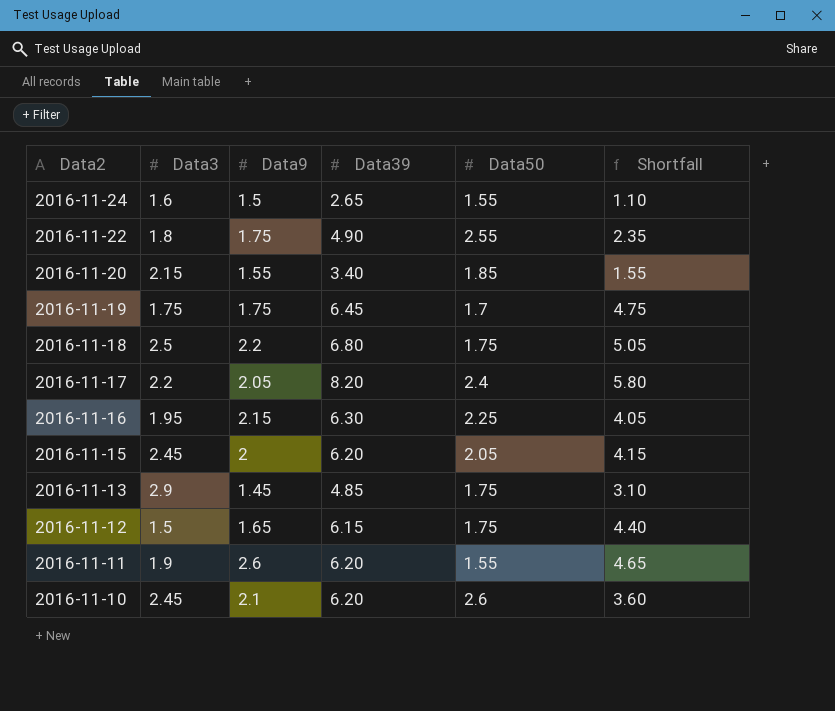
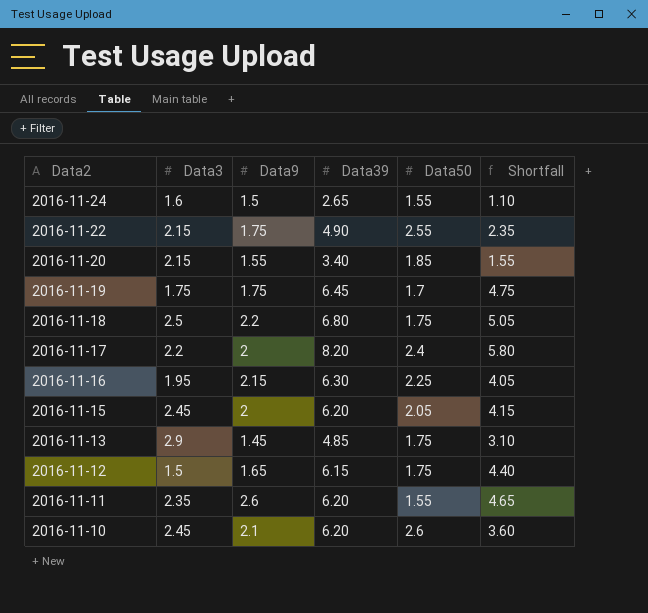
2016-11-22 | Data3: 1.8 -> 2.15
2016-11-17 | Data9: 2.05 -> 2
2016-11-11 | Data3: 1.9 -> 2.35

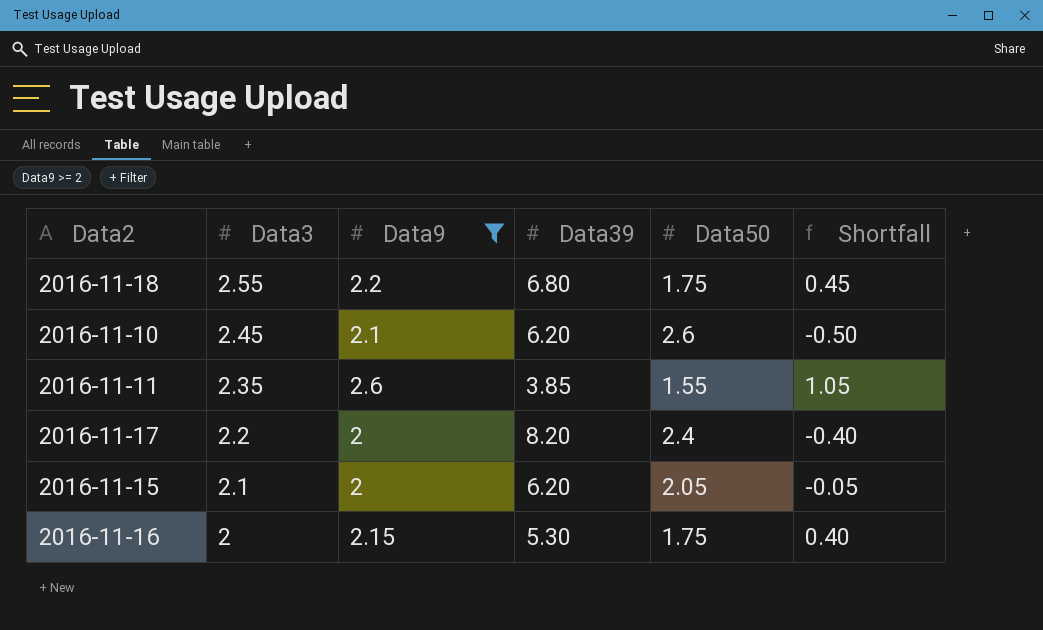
filter: none -> Data9 >= 2
row order: Data2 descending -> Data3 descending
column Shortfall | formula: [Data39] - [Data50] -> [Data9] - [Data50]
2016-11-18 | Data3: 2.5 -> 2.55
2016-11-11 | Data39: 6.20 -> 3.85
2016-11-15 | Data3: 2.45 -> 2.1
2016-11-16 | Data3: 1.95 -> 2
2016-11-16 | Data39: 6.30 -> 5.30
2016-11-16 | Data50: 2.25 -> 1.75

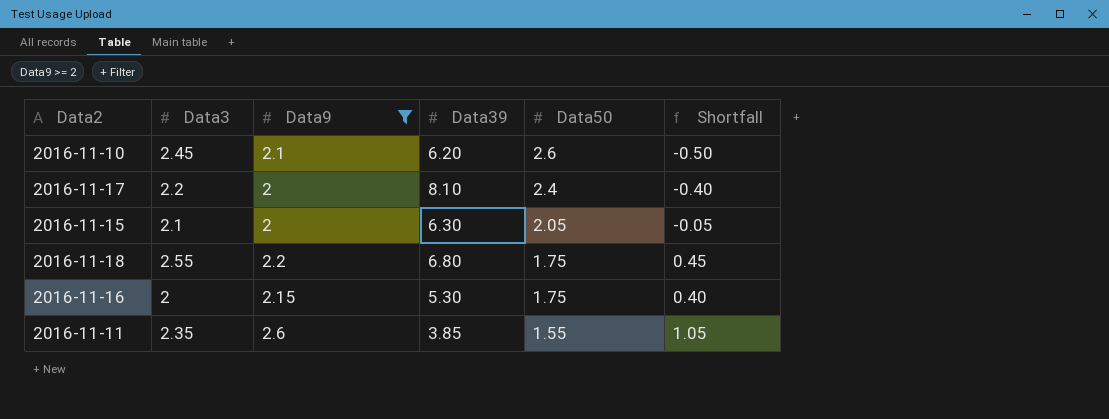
row order: Data3 descending -> Data50 descending
2016-11-17 | Data39: 8.20 -> 8.10
2016-11-15 | Data39: 6.20 -> 6.30

